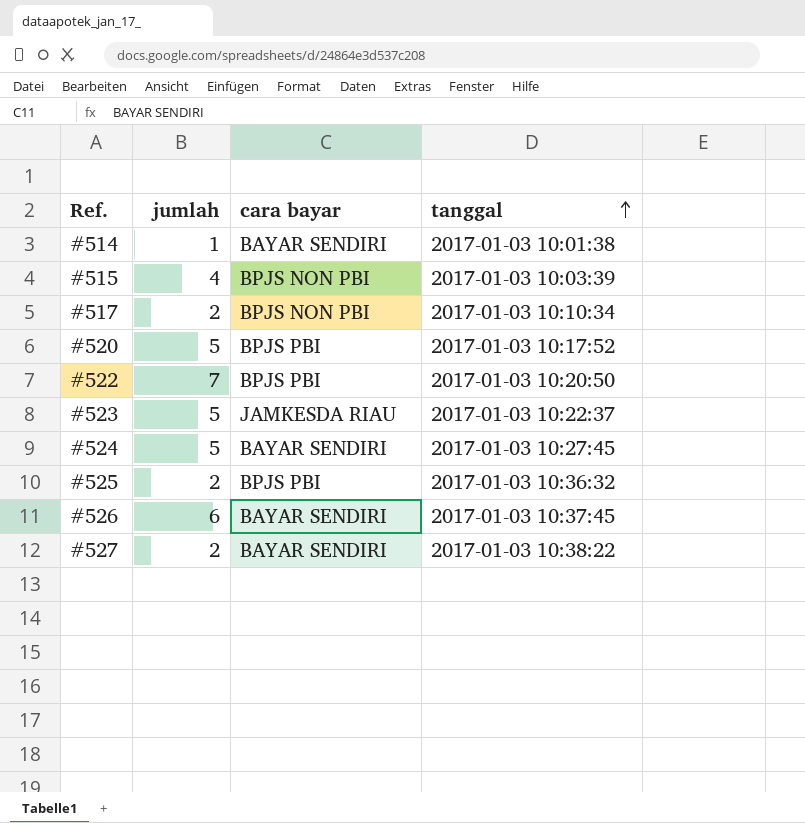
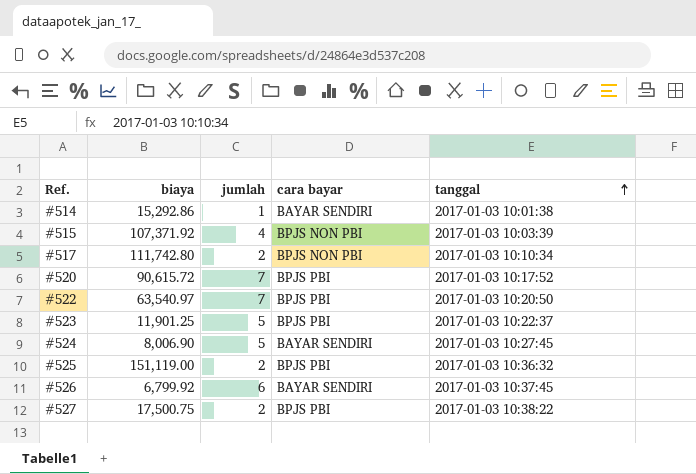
column biaya | position: none -> 2
#520 | jumlah: 5 -> 7
#523 | cara bayar: JAMKESDA RIAU -> BPJS PBI
#527 | cara bayar: BAYAR SENDIRI -> BPJS PBI

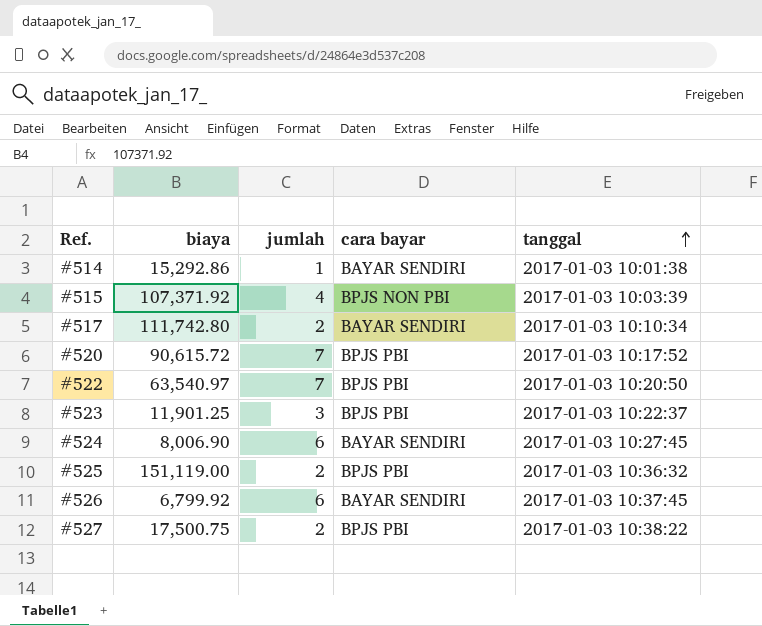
#517 | cara bayar: BPJS NON PBI -> BAYAR SENDIRI
#523 | jumlah: 5 -> 3
#524 | jumlah: 5 -> 6

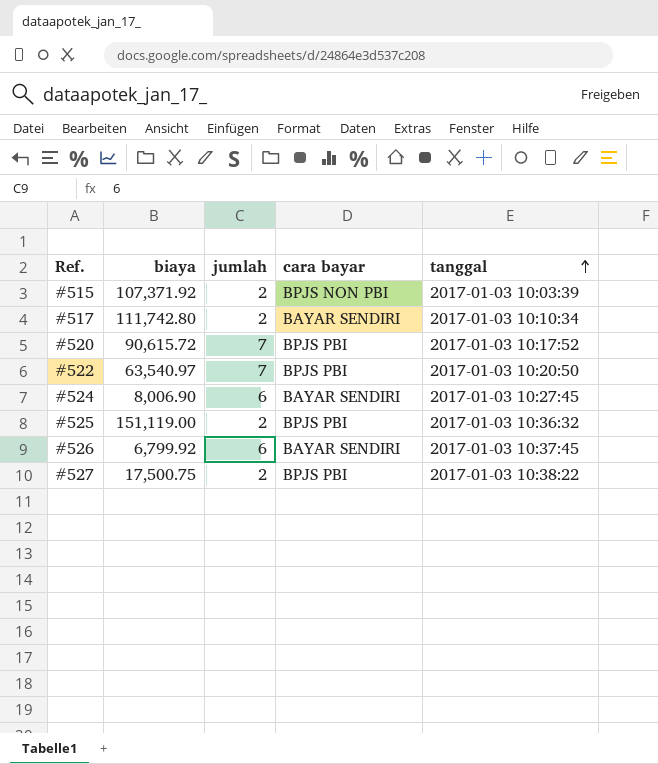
row #514: 15,292.86 | 1 | BAYAR SENDIRI | 2017-01-03 10:01:38 -> none
row #523: 11,901.25 | 3 | BPJS PBI | 2017-01-03 10:22:37 -> none
#515 | jumlah: 4 -> 2

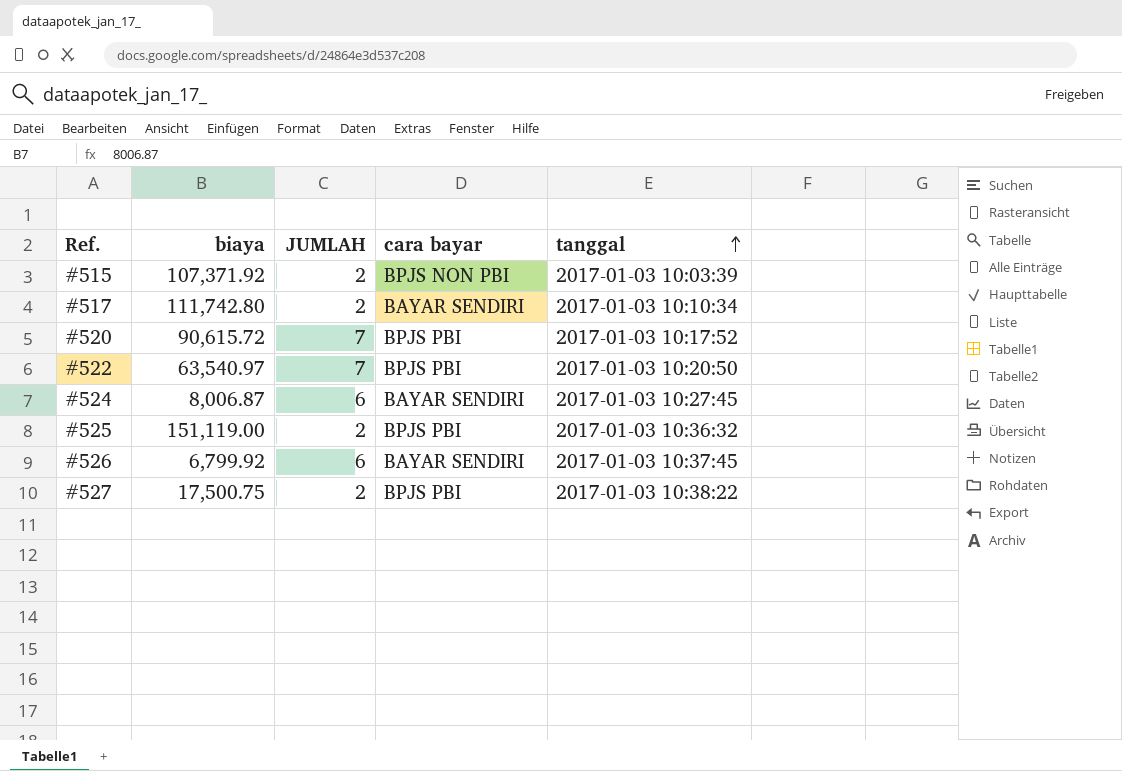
column name: jumlah -> JUMLAH
#524 | biaya: 8,006.90 -> 8,006.87

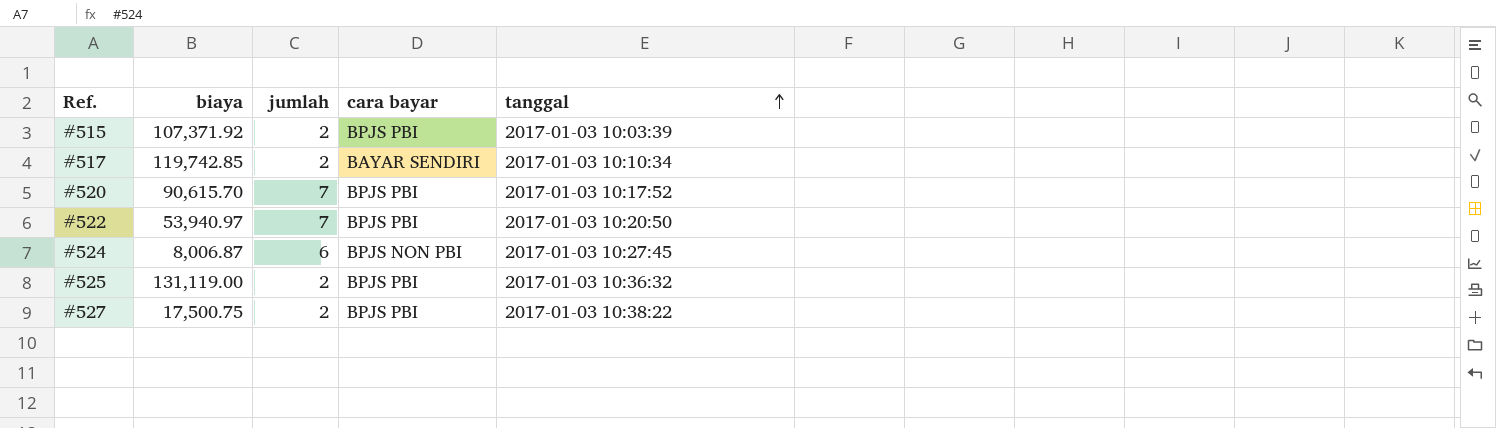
column name: JUMLAH -> jumlah
row #526: 6,799.92 | 6 | BAYAR SENDIRI | 2017-01-03 10:37:45 -> none
#515 | cara bayar: BPJS NON PBI -> BPJS PBI
#517 | biaya: 111,742.80 -> 119,742.85
#520 | biaya: 90,615.72 -> 90,615.70
#522 | biaya: 63,540.97 -> 53,940.97
#524 | cara bayar: BAYAR SENDIRI -> BPJS NON PBI
#525 | biaya: 151,119.00 -> 131,119.00

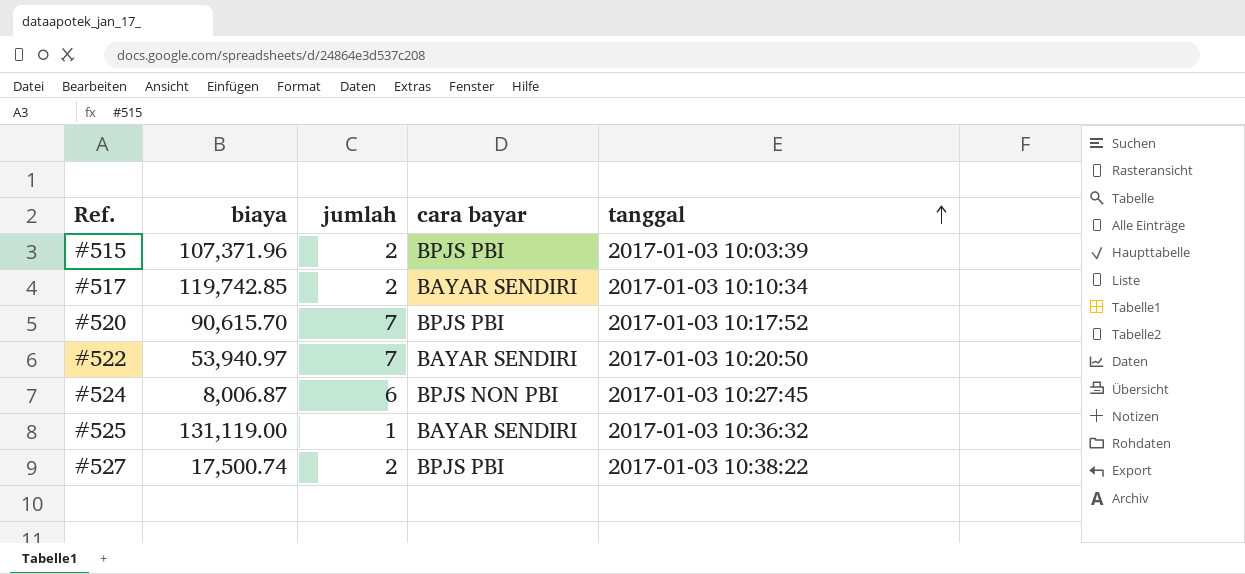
#515 | biaya: 107,371.92 -> 107,371.96
#522 | cara bayar: BPJS PBI -> BAYAR SENDIRI
#525 | jumlah: 2 -> 1
#525 | cara bayar: BPJS PBI -> BAYAR SENDIRI
#527 | biaya: 17,500.75 -> 17,500.74

